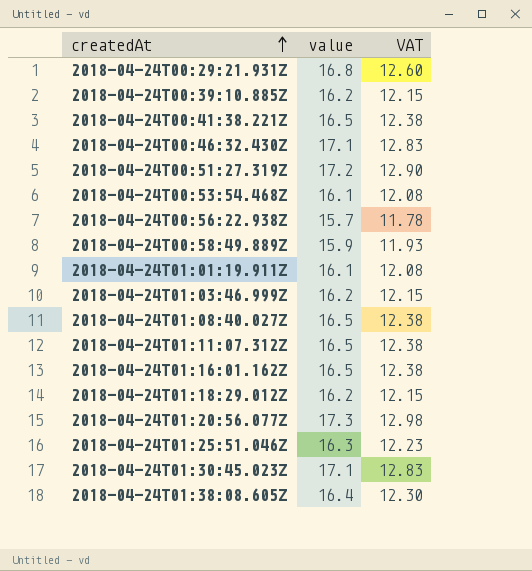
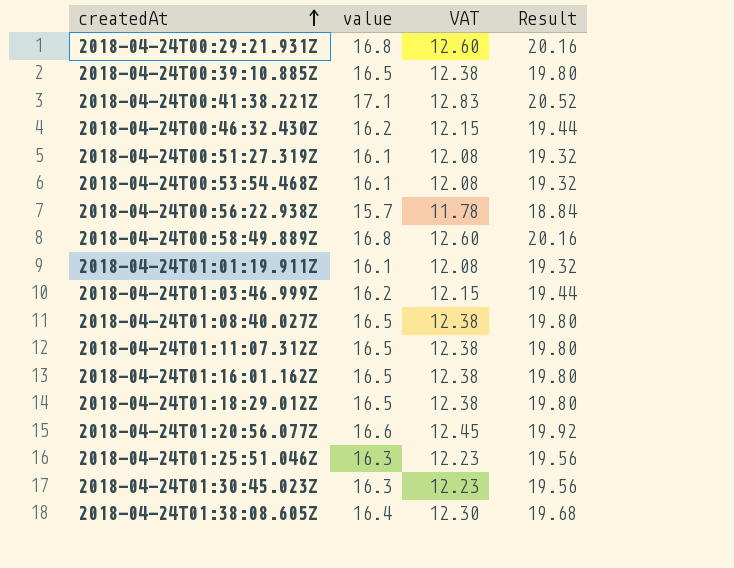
column Result | formula: none -> [value] * 1.2
2018-04-24T00:39:10.885Z | value: 16.2 -> 16.5
2018-04-24T00:39:10.885Z | VAT: 12.15 -> 12.38
2018-04-24T00:41:38.221Z | value: 16.5 -> 17.1
2018-04-24T00:41:38.221Z | VAT: 12.38 -> 12.83
2018-04-24T00:46:32.430Z | value: 17.1 -> 16.2
2018-04-24T00:46:32.430Z | VAT: 12.83 -> 12.15
2018-04-24T00:51:27.319Z | value: 17.2 -> 16.1
2018-04-24T00:51:27.319Z | VAT: 12.90 -> 12.08
2018-04-24T00:58:49.889Z | value: 15.9 -> 16.8
2018-04-24T00:58:49.889Z | VAT: 11.93 -> 12.60
2018-04-24T01:18:29.012Z | value: 16.2 -> 16.5
2018-04-24T01:18:29.012Z | VAT: 12.15 -> 12.38
2018-04-24T01:20:56.077Z | value: 17.3 -> 16.6
2018-04-24T01:20:56.077Z | VAT: 12.98 -> 12.45
2018-04-24T01:30:45.023Z | value: 17.1 -> 16.3
2018-04-24T01:30:45.023Z | VAT: 12.83 -> 12.23

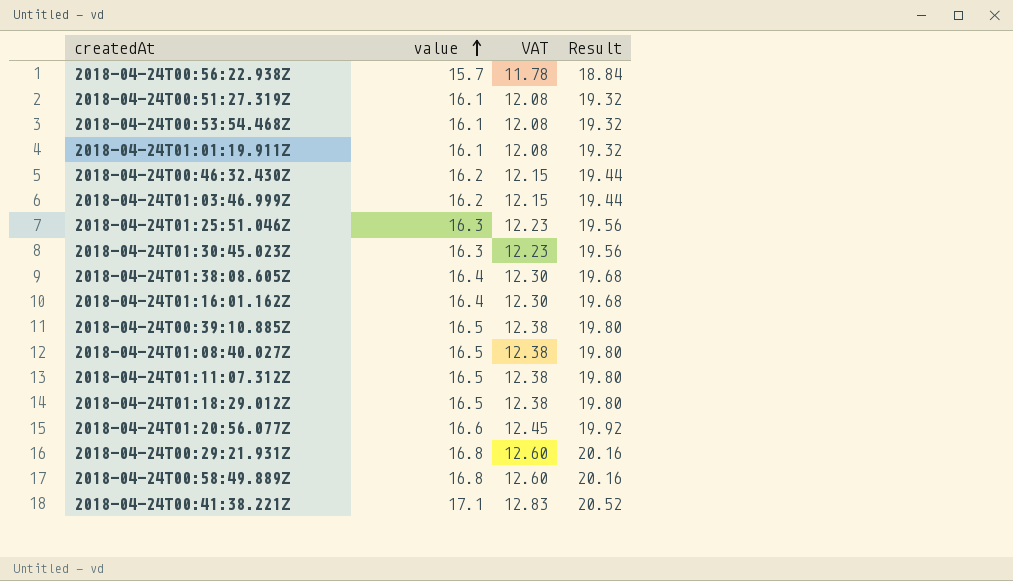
row order: createdAt ascending -> value ascending
2018-04-24T01:16:01.162Z | value: 16.5 -> 16.4
2018-04-24T01:16:01.162Z | VAT: 12.38 -> 12.30
2018-04-24T01:16:01.162Z | Result: 19.80 -> 19.68

